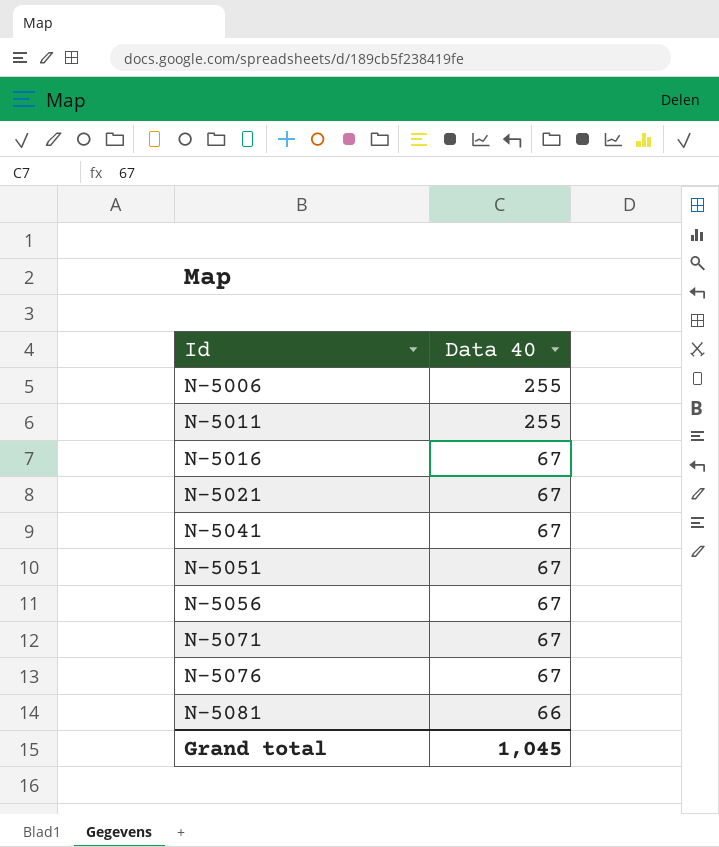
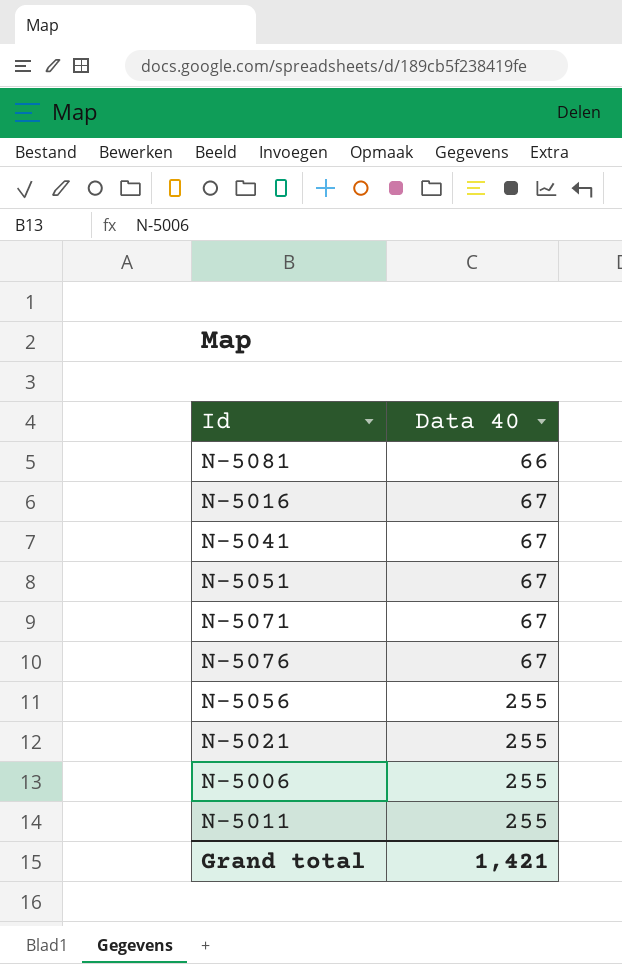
row order: Id ascending -> Data 40 ascending
N-5056 | Data 40: 67 -> 255
N-5021 | Data 40: 67 -> 255
Grand total | Data 40: 1,045 -> 1,421

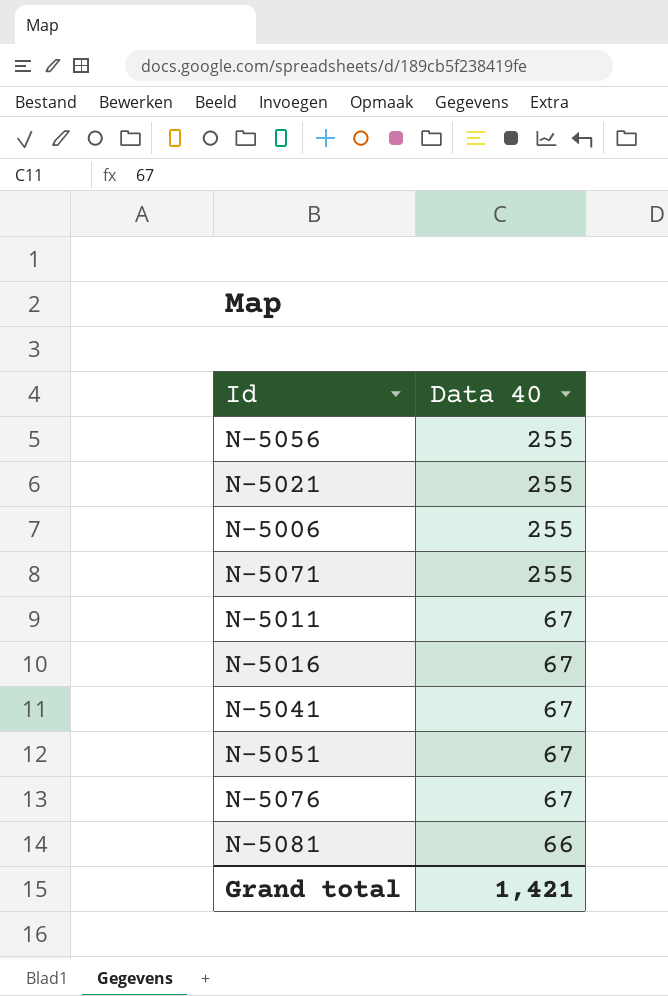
row order: Data 40 ascending -> Data 40 descending
N-5071 | Data 40: 67 -> 255
N-5011 | Data 40: 255 -> 67

